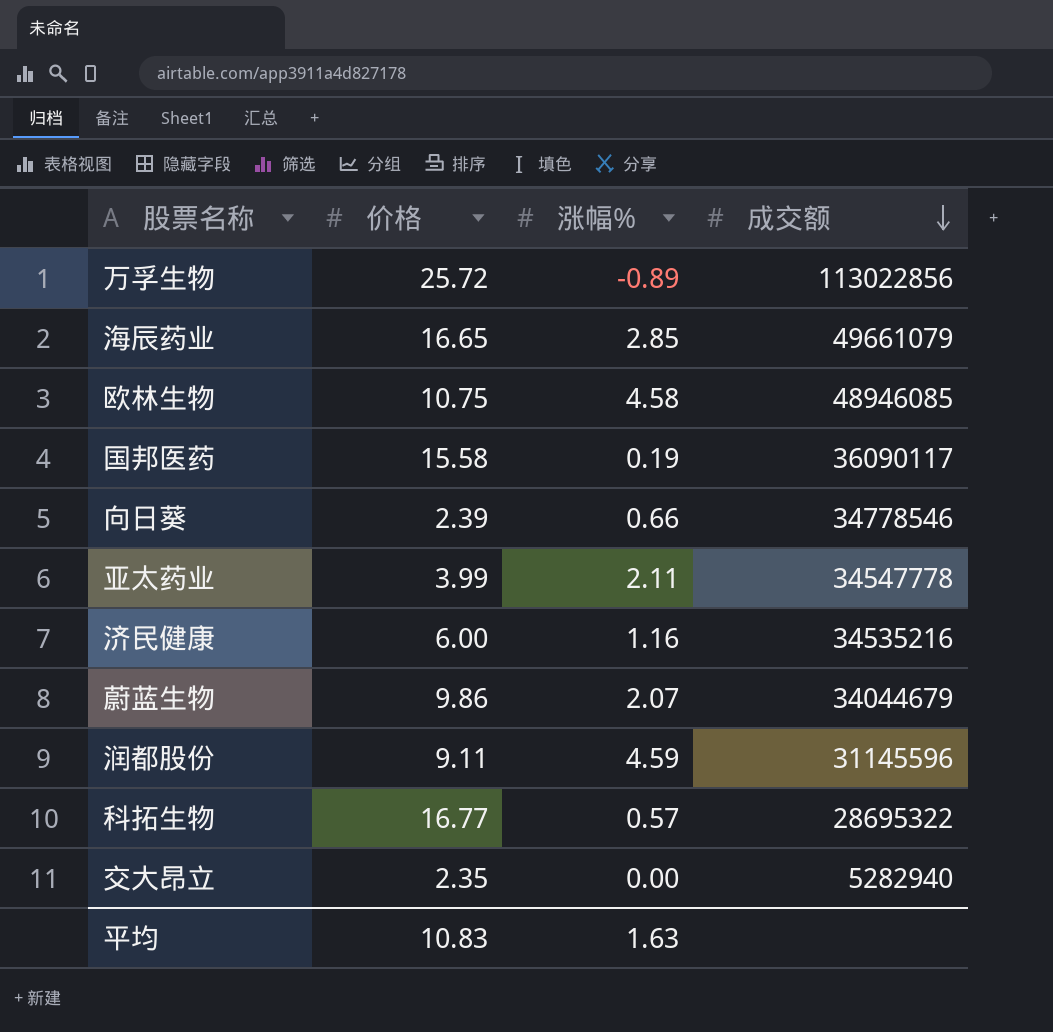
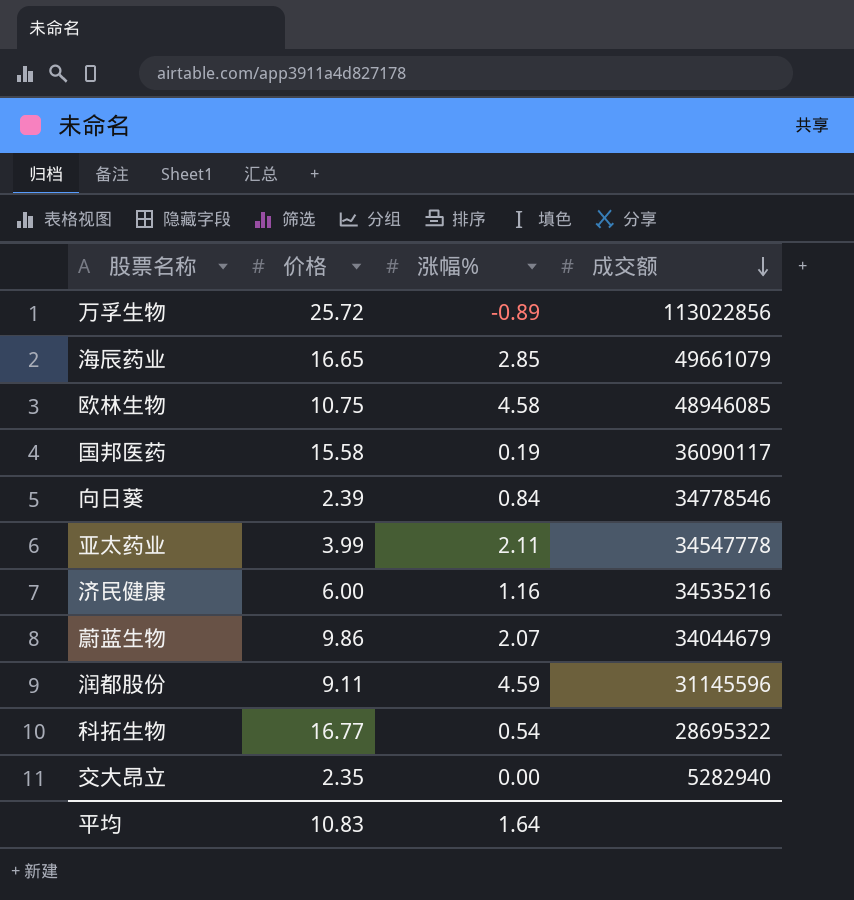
向日葵 | 涨幅%: 0.66 -> 0.84
科拓生物 | 涨幅%: 0.57 -> 0.54
平均 | 涨幅%: 1.63 -> 1.64

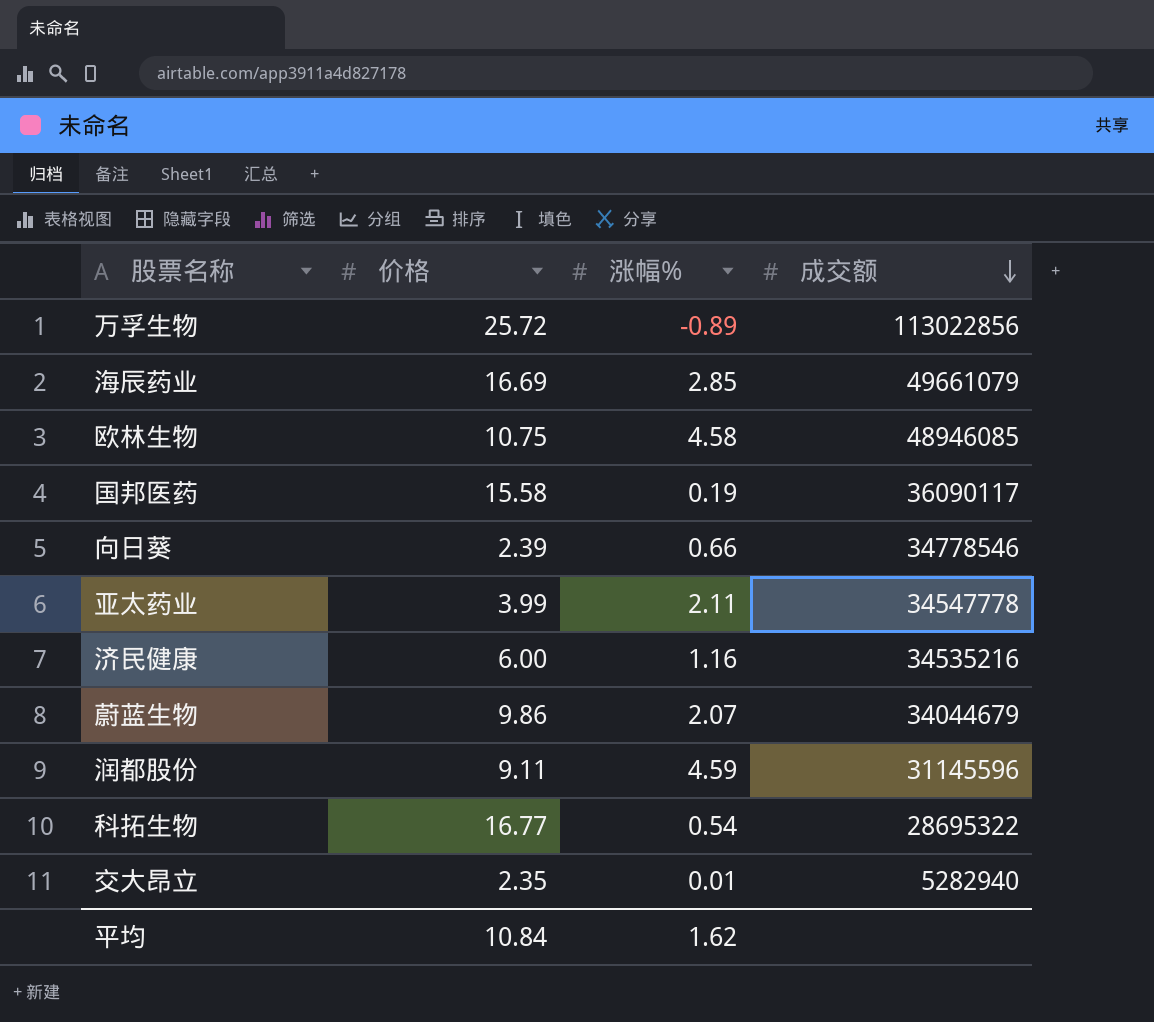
海辰药业 | 价格: 16.65 -> 16.69
向日葵 | 涨幅%: 0.84 -> 0.66
交大昂立 | 涨幅%: 0.00 -> 0.01
平均 | 价格: 10.83 -> 10.84
平均 | 涨幅%: 1.64 -> 1.62

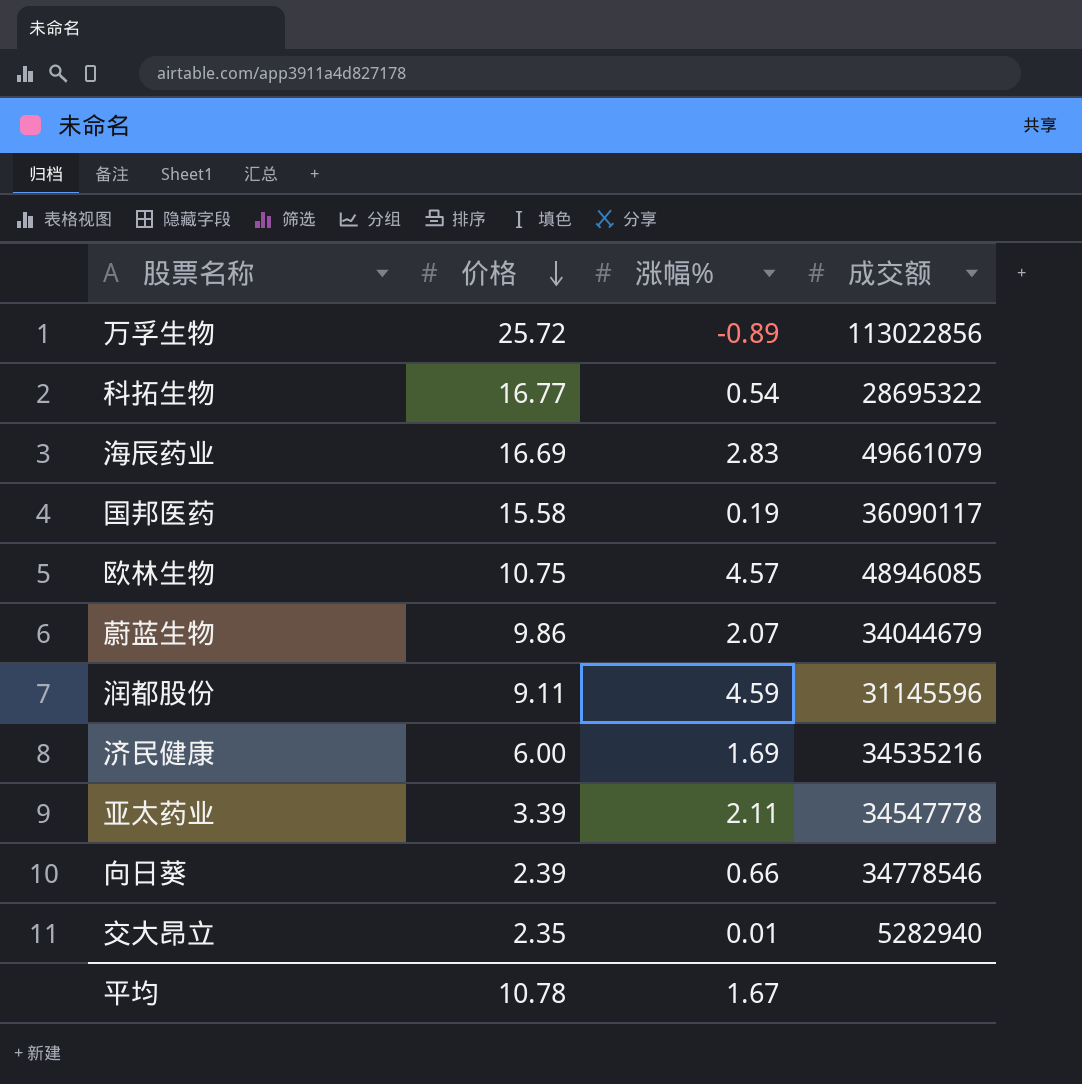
row order: 成交额 descending -> 价格 descending
海辰药业 | 涨幅%: 2.85 -> 2.83
欧林生物 | 涨幅%: 4.58 -> 4.57
济民健康 | 涨幅%: 1.16 -> 1.69
亚太药业 | 价格: 3.99 -> 3.39
平均 | 价格: 10.84 -> 10.78
平均 | 涨幅%: 1.62 -> 1.67

